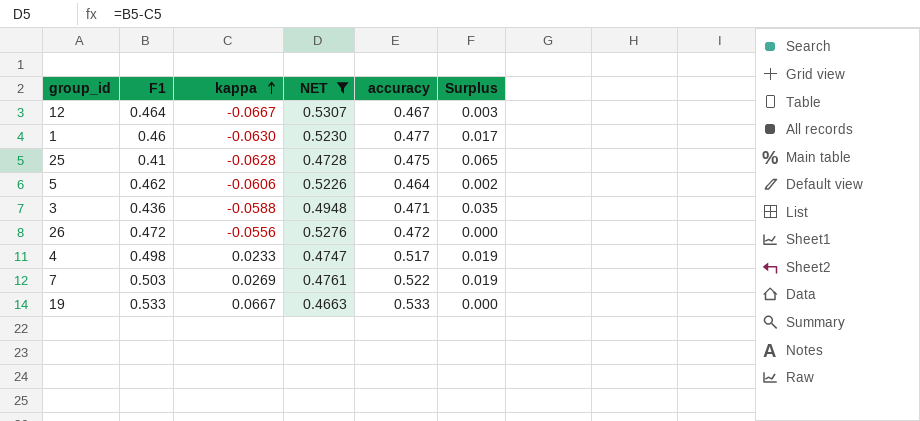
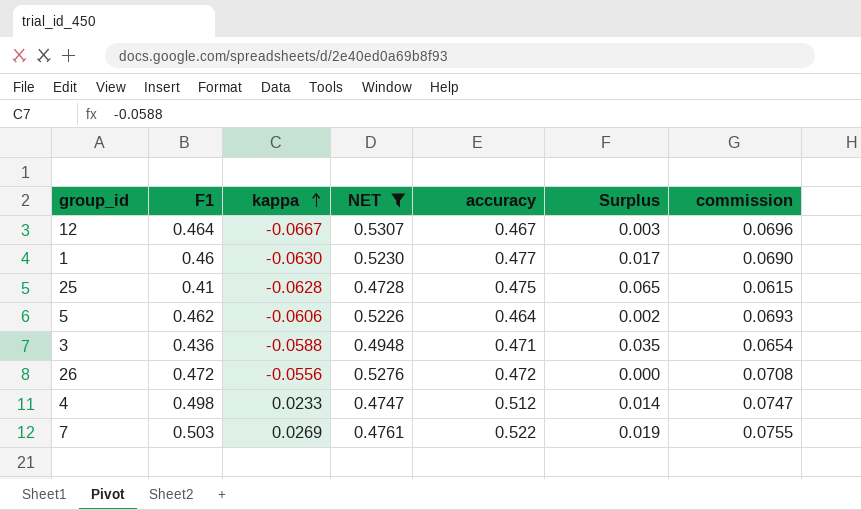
column commission | formula: none -> [F1] * 0.15
row 19: 0.533 | 0.0667 | 0.4663 | 0.533 | 0.000 -> none
4 | accuracy: 0.517 -> 0.512
4 | Surplus: 0.019 -> 0.014

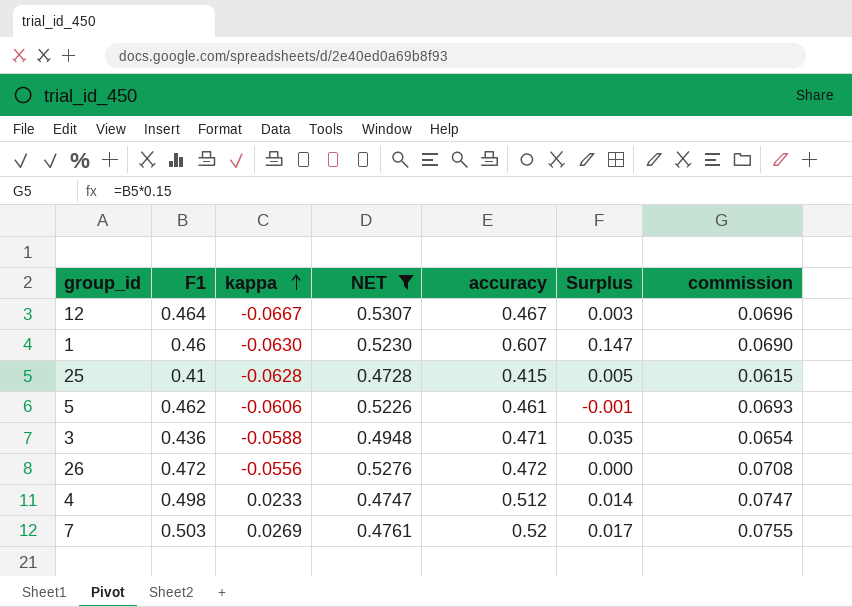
1 | accuracy: 0.477 -> 0.607
1 | Surplus: 0.017 -> 0.147
25 | accuracy: 0.475 -> 0.415
25 | Surplus: 0.065 -> 0.005
5 | accuracy: 0.464 -> 0.461
5 | Surplus: 0.002 -> -0.001
7 | accuracy: 0.522 -> 0.52
7 | Surplus: 0.019 -> 0.017

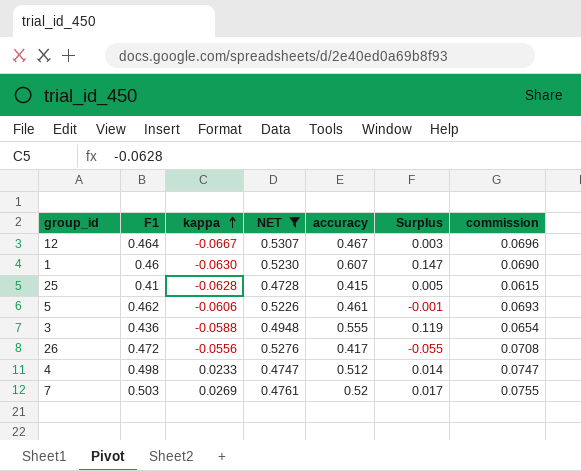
3 | accuracy: 0.471 -> 0.555
3 | Surplus: 0.035 -> 0.119
26 | accuracy: 0.472 -> 0.417
26 | Surplus: 0.000 -> -0.055

